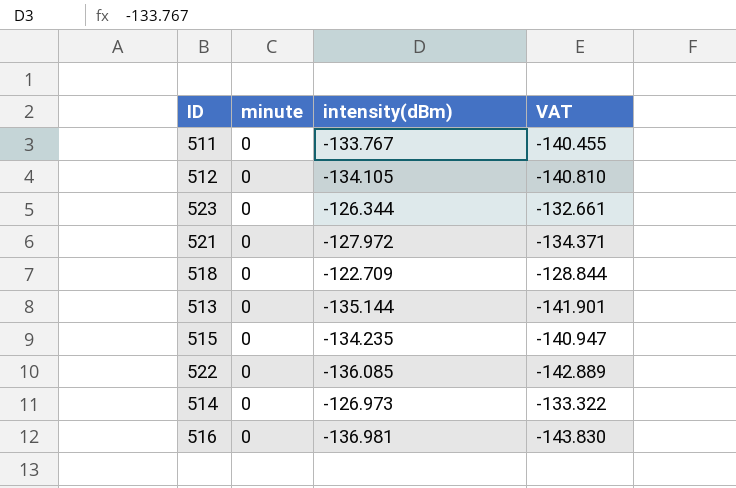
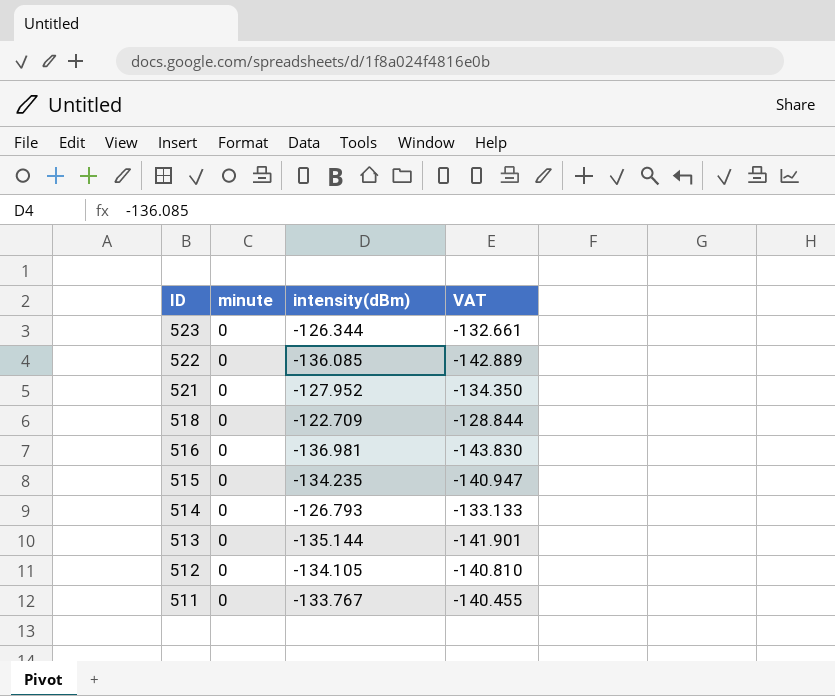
row order: none -> ID descending
521 | intensity(dBm): -127.972 -> -127.952
521 | VAT: -134.371 -> -134.350
514 | intensity(dBm): -126.973 -> -126.793
514 | VAT: -133.322 -> -133.133

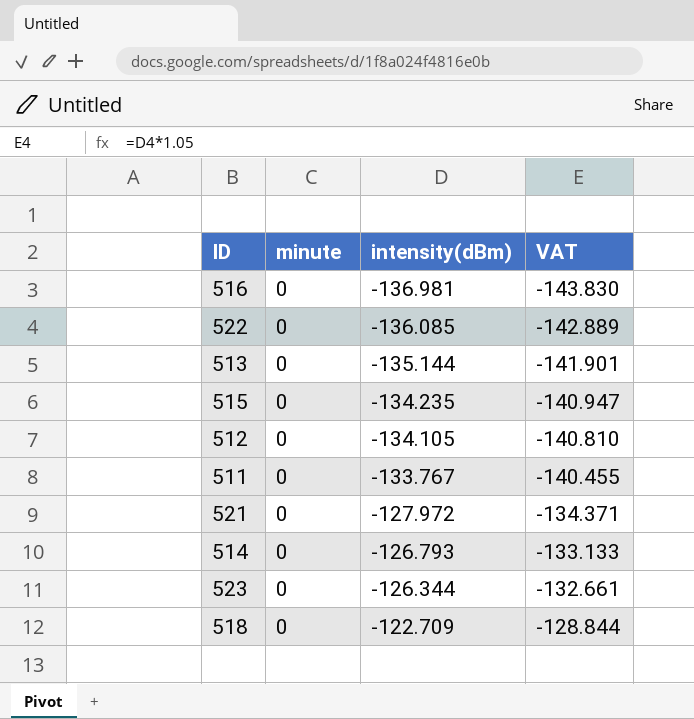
row order: ID descending -> intensity(dBm) ascending
521 | intensity(dBm): -127.952 -> -127.972
521 | VAT: -134.350 -> -134.371

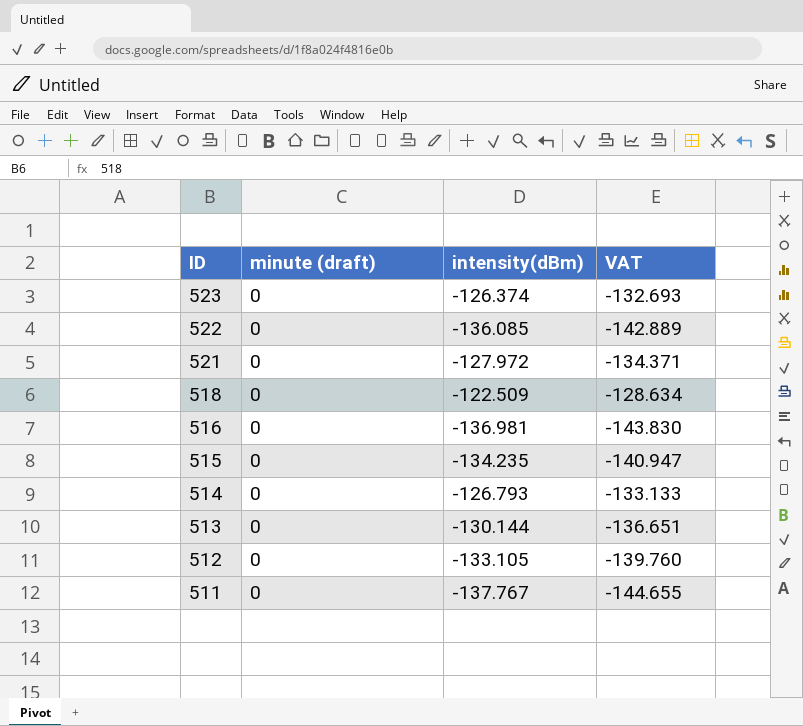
row order: intensity(dBm) ascending -> ID descending
column name: minute -> minute (draft)
523 | intensity(dBm): -126.344 -> -126.374
523 | VAT: -132.661 -> -132.693
518 | intensity(dBm): -122.709 -> -122.509
518 | VAT: -128.844 -> -128.634
513 | intensity(dBm): -135.144 -> -130.144
513 | VAT: -141.901 -> -136.651
512 | intensity(dBm): -134.105 -> -133.105
512 | VAT: -140.810 -> -139.760
511 | intensity(dBm): -133.767 -> -137.767
511 | VAT: -140.455 -> -144.655

